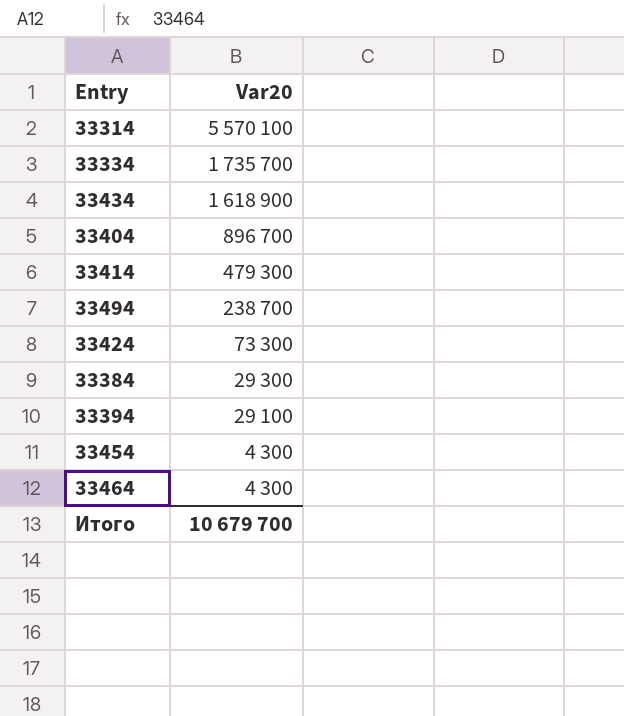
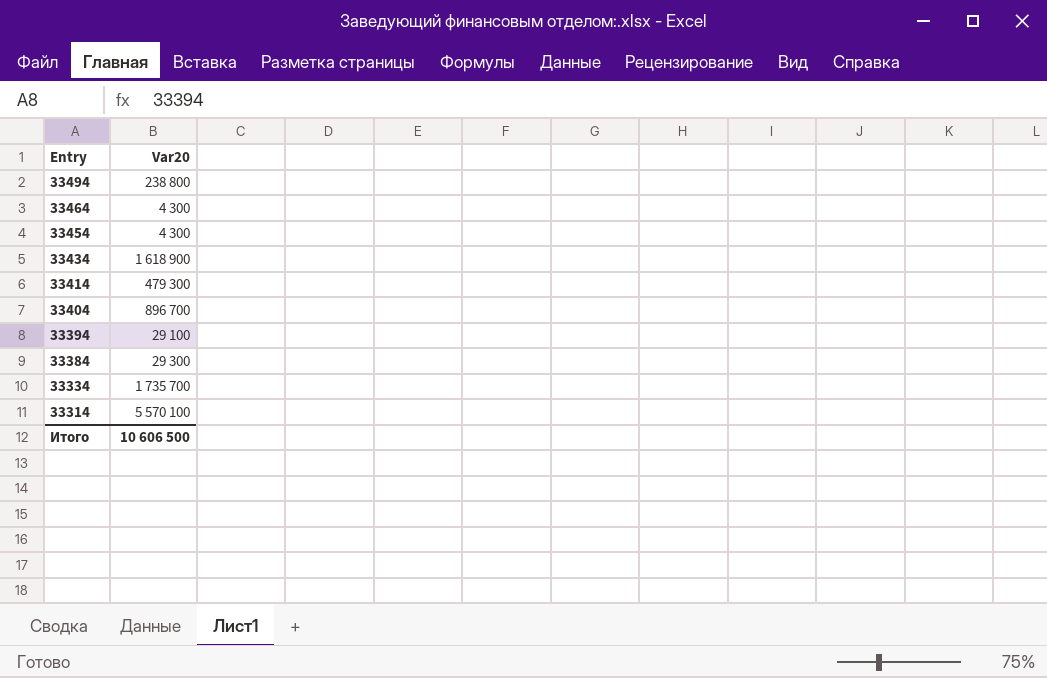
row order: Var20 descending -> Entry descending
row 33424: 73 300 -> none
33494 | Var20: 238 700 -> 238 800
Итого | Var20: 10 679 700 -> 10 606 500

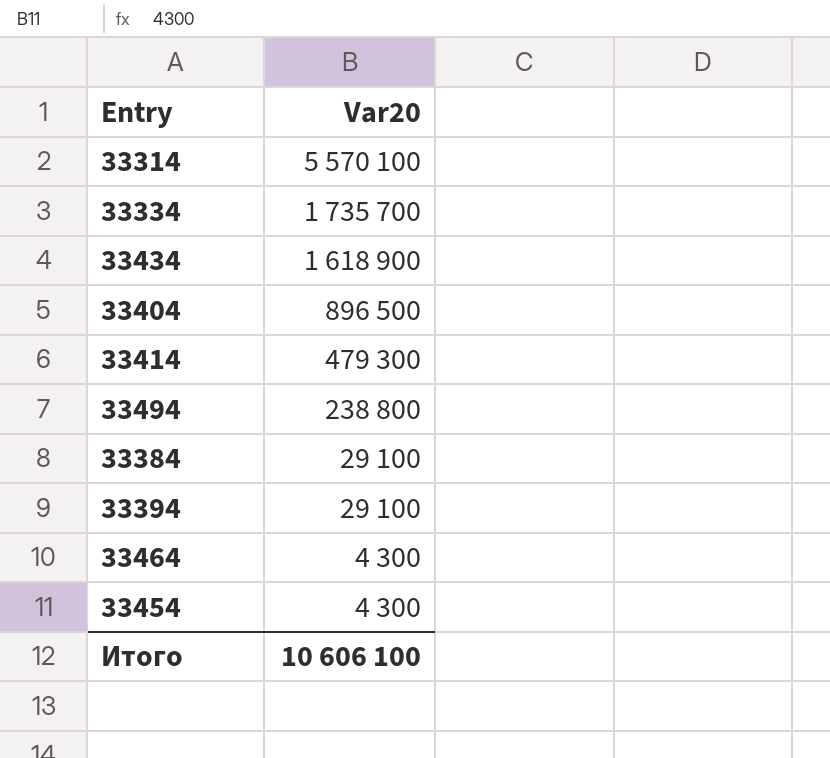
row order: Entry descending -> Var20 descending
33404 | Var20: 896 700 -> 896 500
33384 | Var20: 29 300 -> 29 100
Итого | Var20: 10 606 500 -> 10 606 100

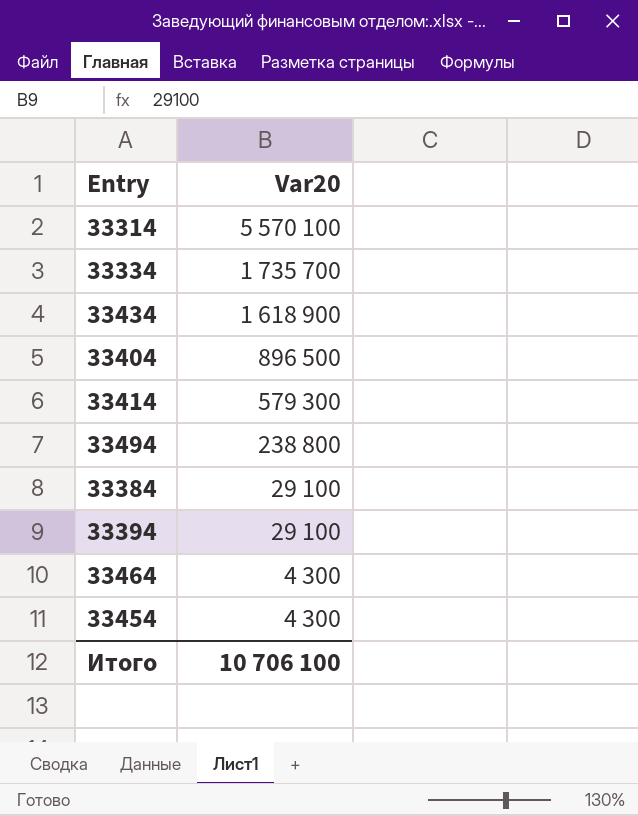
33414 | Var20: 479 300 -> 579 300
Итого | Var20: 10 606 100 -> 10 706 100

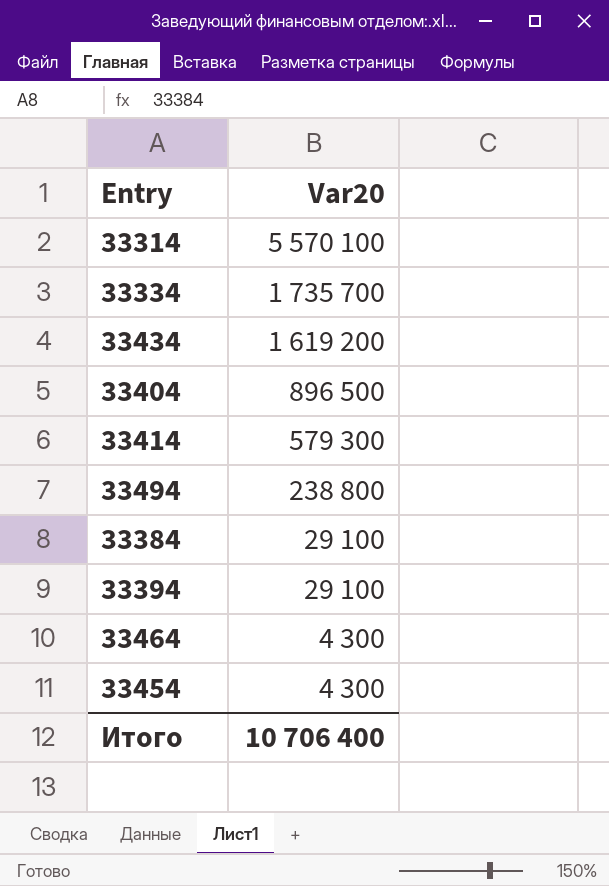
33434 | Var20: 1 618 900 -> 1 619 200
Итого | Var20: 10 706 100 -> 10 706 400

